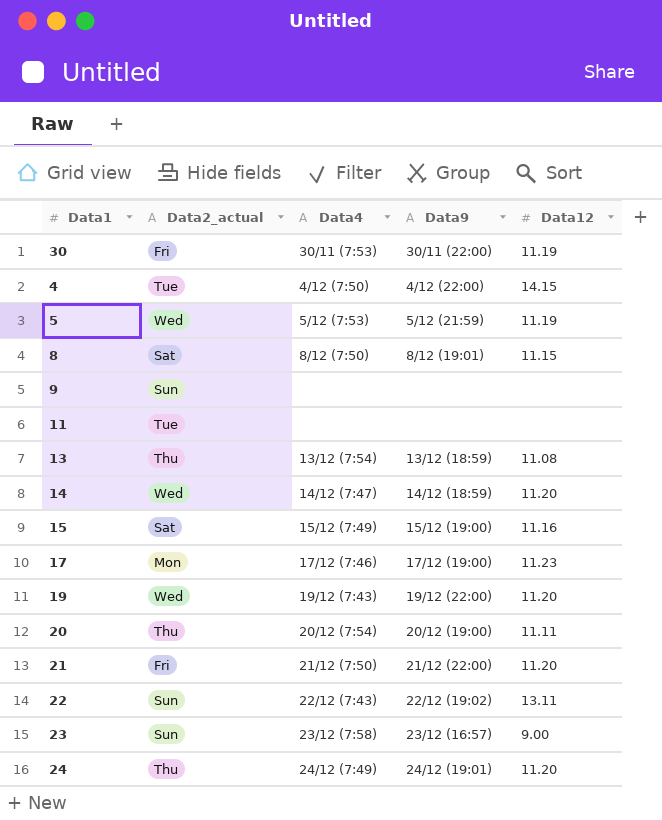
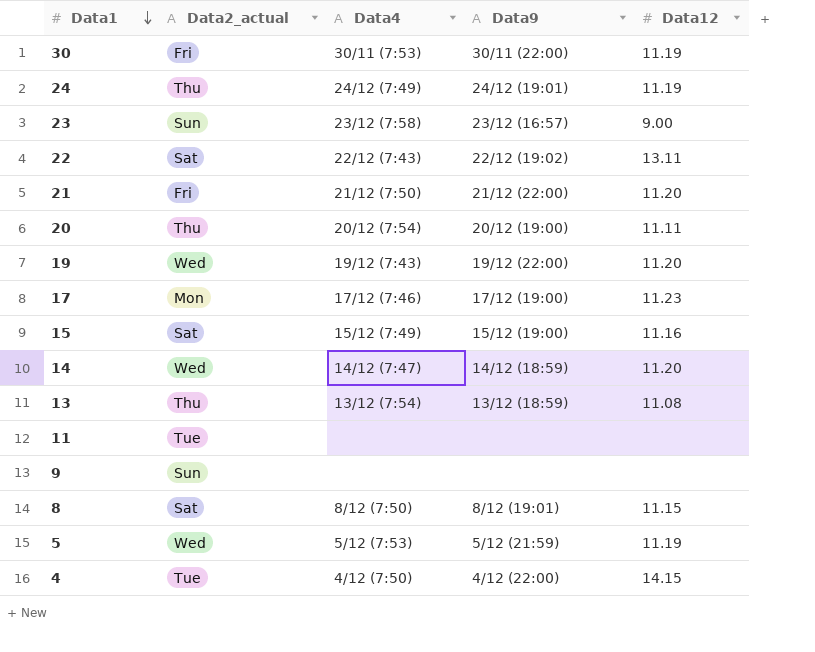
row order: none -> Data1 descending
24 | Data12: 11.20 -> 11.19
22 | Data2_actual: Sun -> Sat

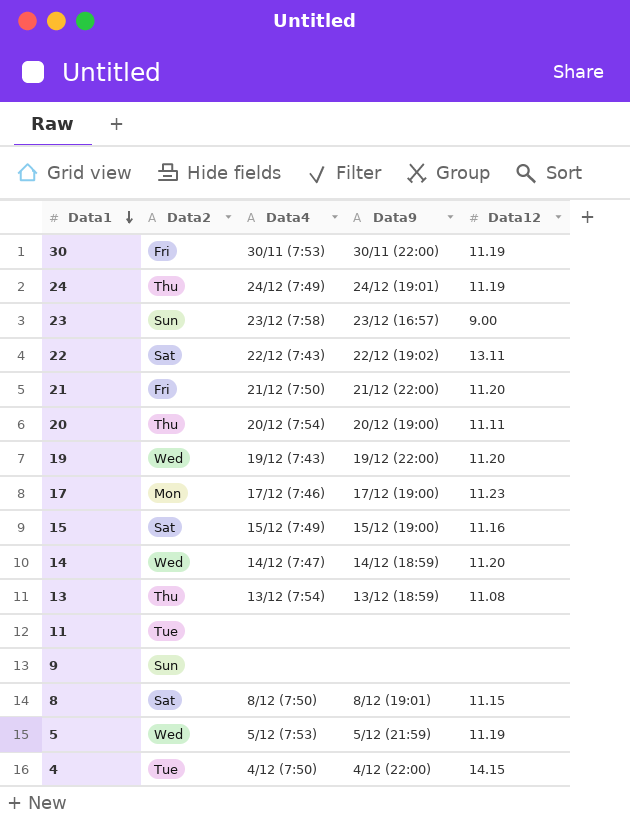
column name: Data2_actual -> Data2

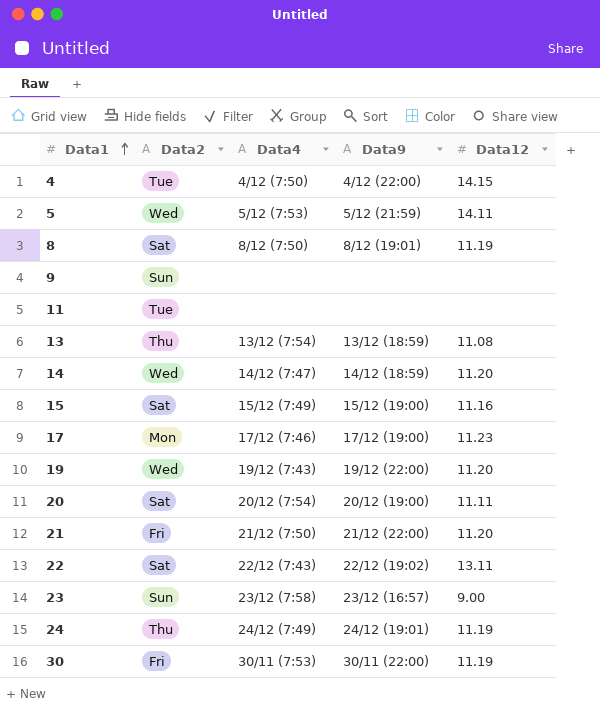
row order: Data1 descending -> Data1 ascending
5 | Data12: 11.19 -> 14.11
8 | Data12: 11.15 -> 11.19
20 | Data2: Thu -> Sat

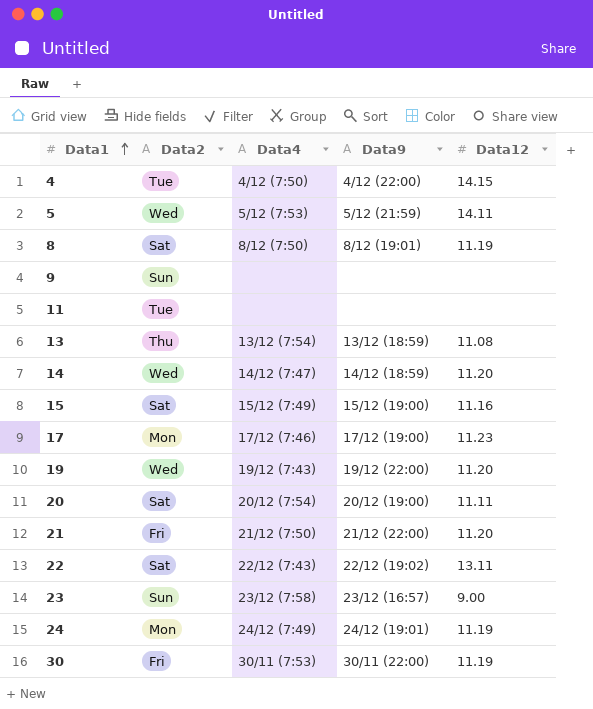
24 | Data2: Thu -> Mon

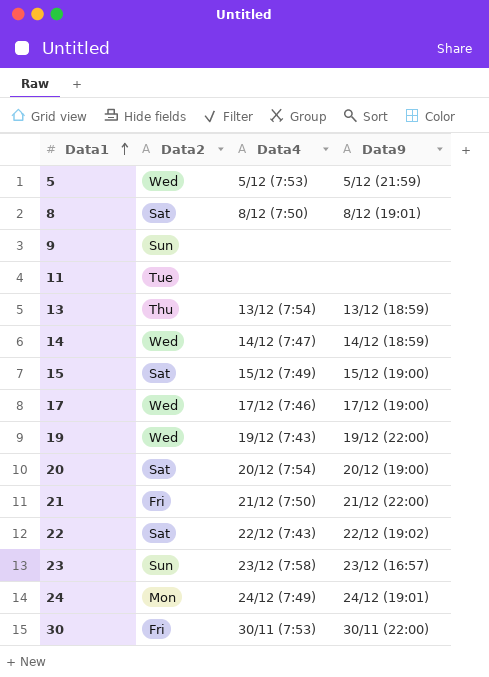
column Data12 | position: 5 -> none
row 4: Tue | 4/12 (7:50) | 4/12 (22:00) | 14.15 -> none
17 | Data2: Mon -> Wed

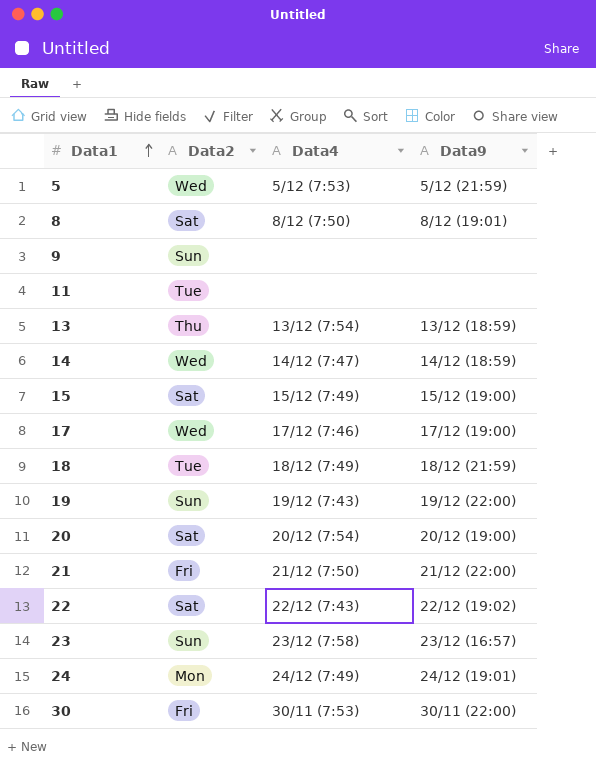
row 18: none -> Tue | 18/12 (7:49) | 18/12 (21:59)
19 | Data2: Wed -> Sun

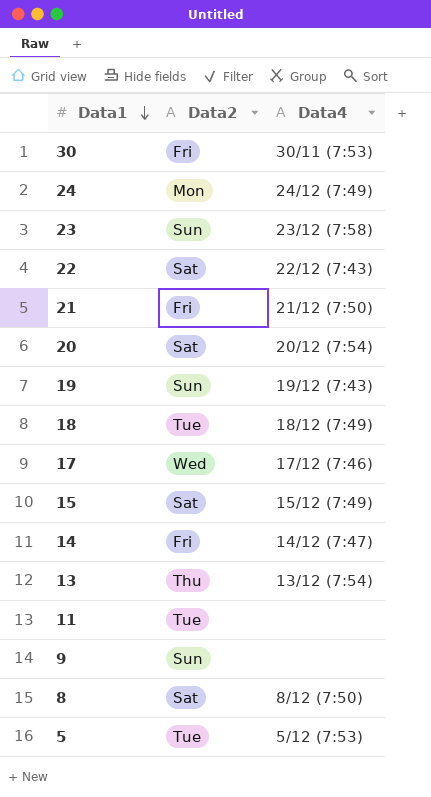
row order: Data1 ascending -> Data1 descending
column Data9 | position: 4 -> none
14 | Data2: Wed -> Fri
5 | Data2: Wed -> Tue

